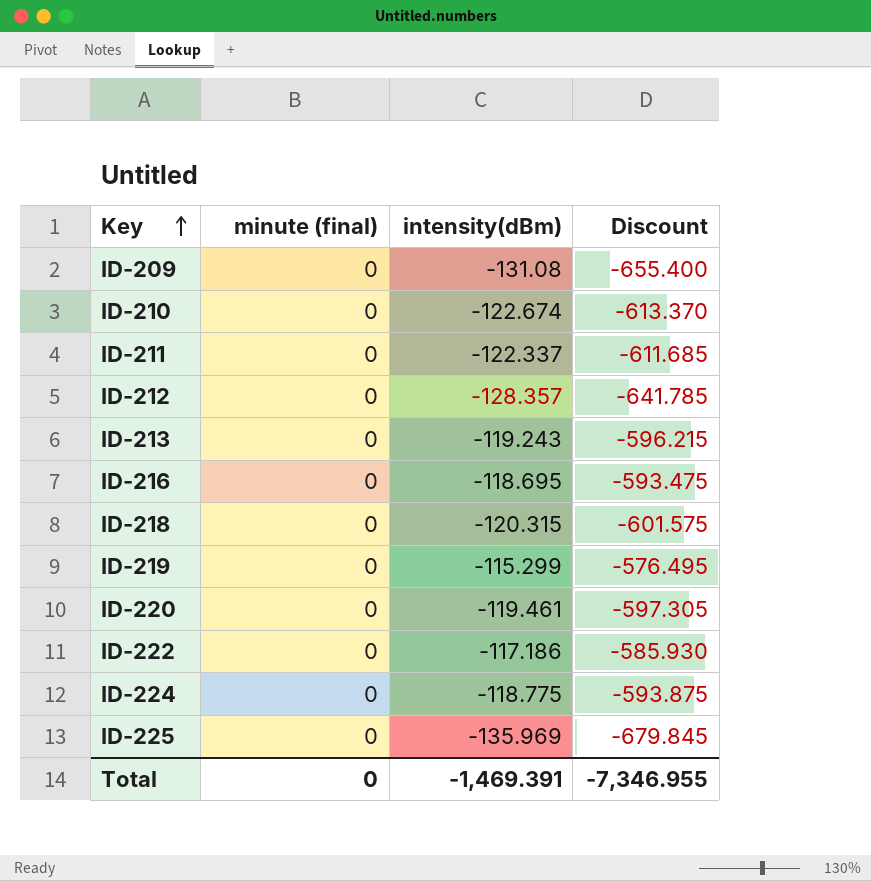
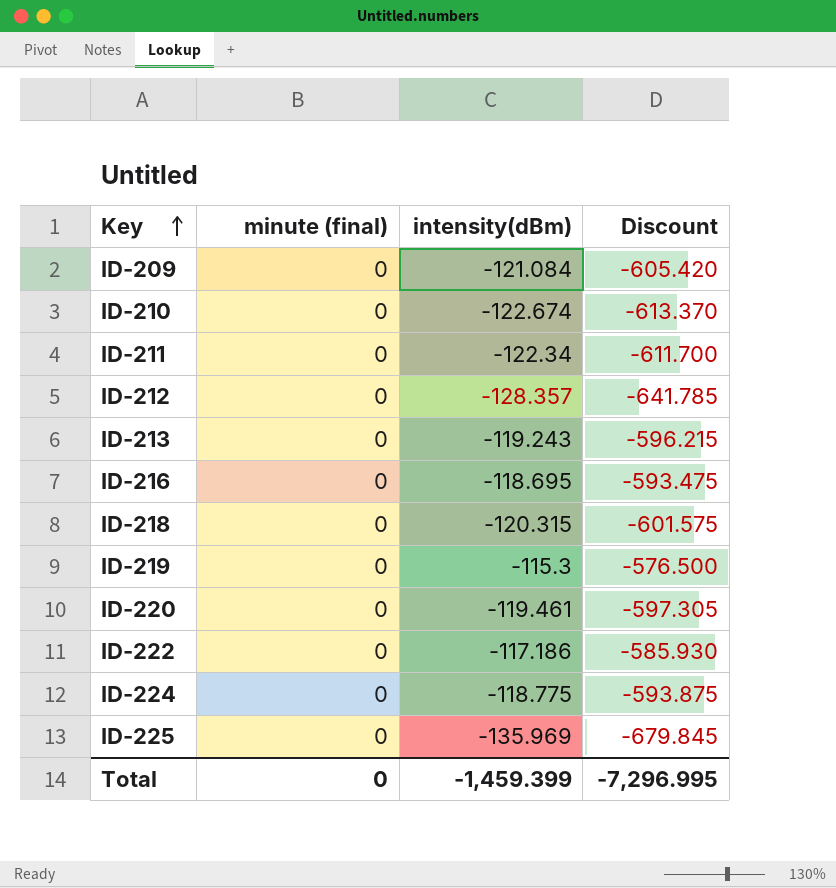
ID-209 | intensity(dBm): -131.08 -> -121.084
ID-209 | Discount: -655.400 -> -605.420
ID-211 | intensity(dBm): -122.337 -> -122.34
ID-211 | Discount: -611.685 -> -611.700
ID-219 | intensity(dBm): -115.299 -> -115.3
ID-219 | Discount: -576.495 -> -576.500
Total | intensity(dBm): -1,469.391 -> -1,459.399
Total | Discount: -7,346.955 -> -7,296.995

